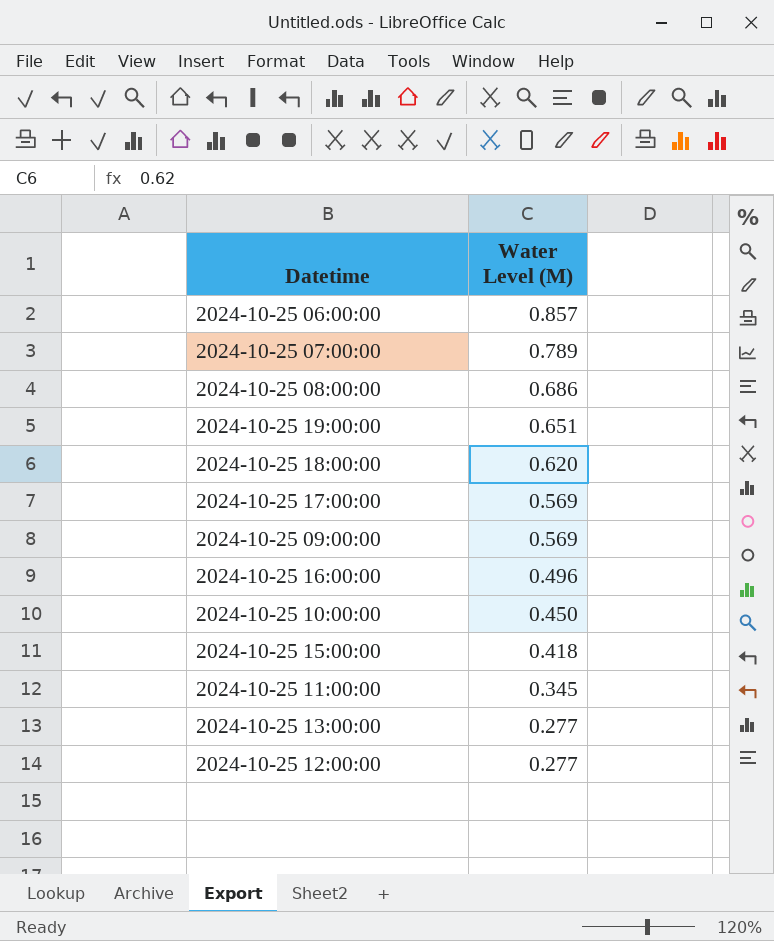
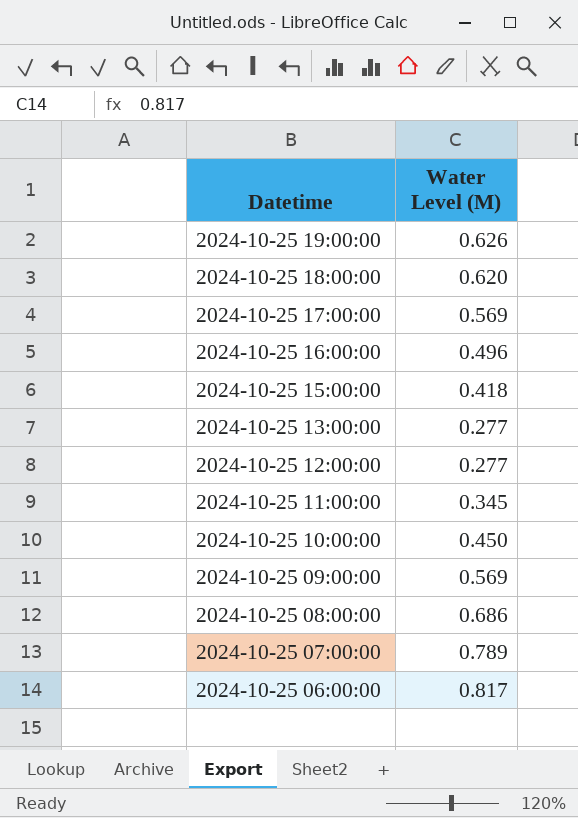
row order: Water Level (M) descending -> Datetime descending
2024-10-25 19:00:00 | Water Level (M): 0.651 -> 0.626
2024-10-25 06:00:00 | Water Level (M): 0.857 -> 0.817

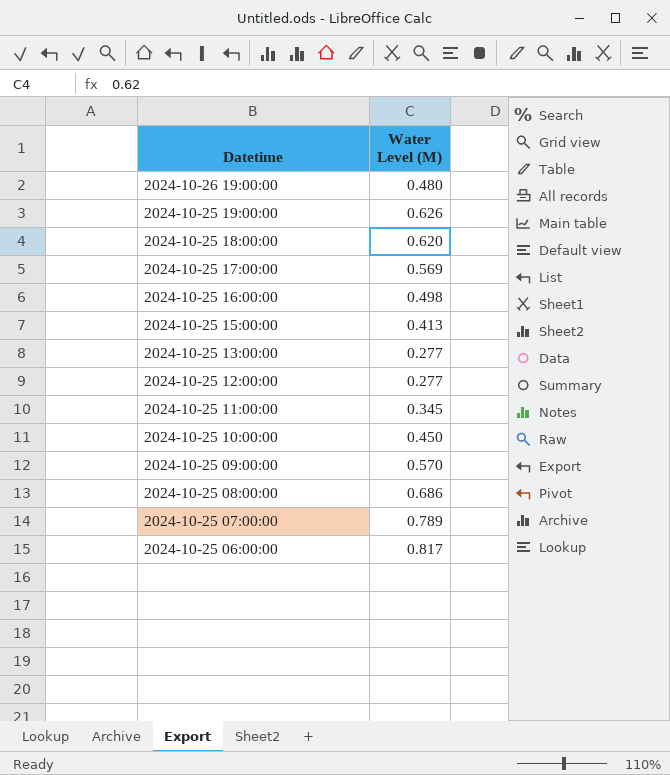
row 2024-10-26 19:00:00: none -> 0.480
2024-10-25 16:00:00 | Water Level (M): 0.496 -> 0.498
2024-10-25 15:00:00 | Water Level (M): 0.418 -> 0.413
2024-10-25 09:00:00 | Water Level (M): 0.569 -> 0.570

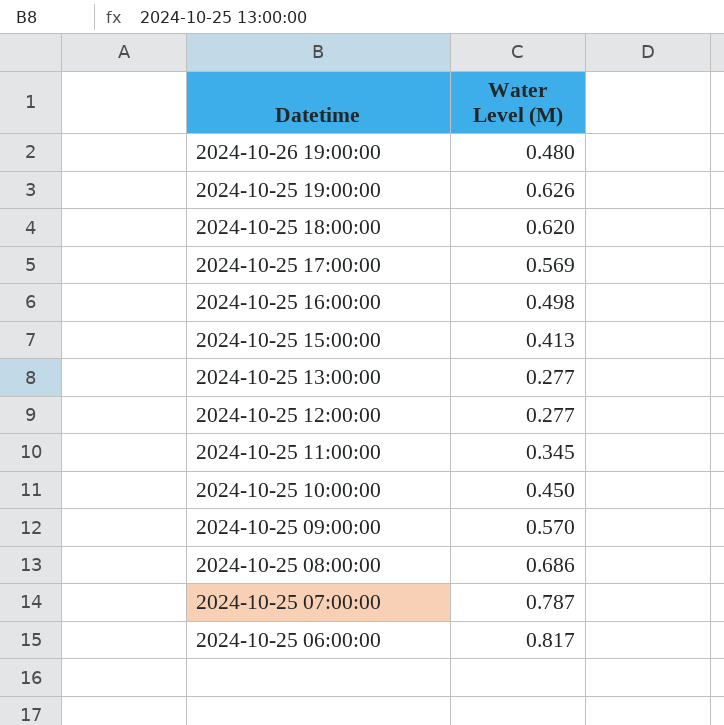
2024-10-25 07:00:00 | Water Level (M): 0.789 -> 0.787

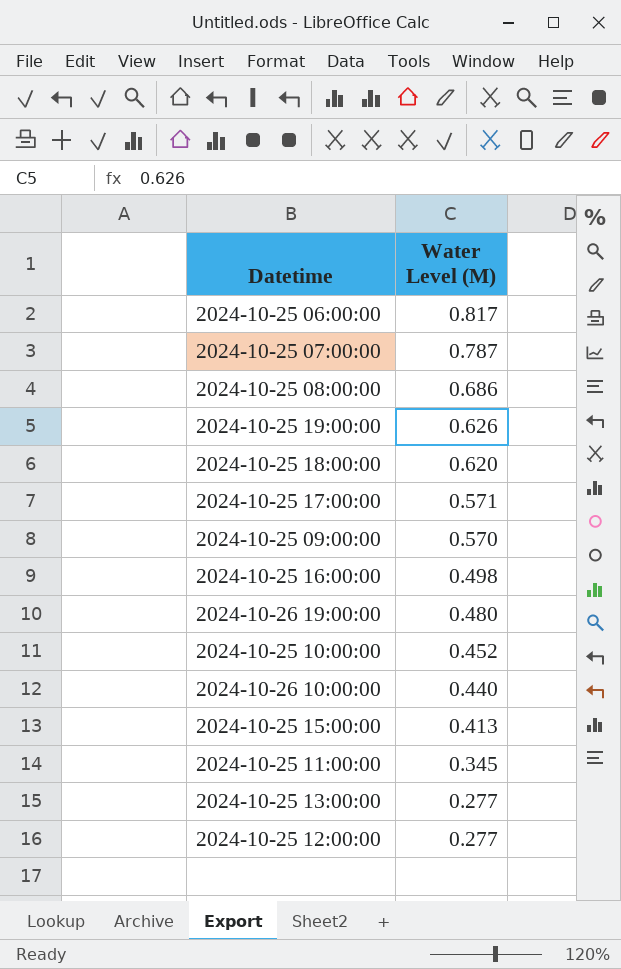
row order: Datetime descending -> Water Level (M) descending
2024-10-25 17:00:00 | Water Level (M): 0.569 -> 0.571
2024-10-25 10:00:00 | Water Level (M): 0.450 -> 0.452
row 2024-10-26 10:00:00: none -> 0.440

